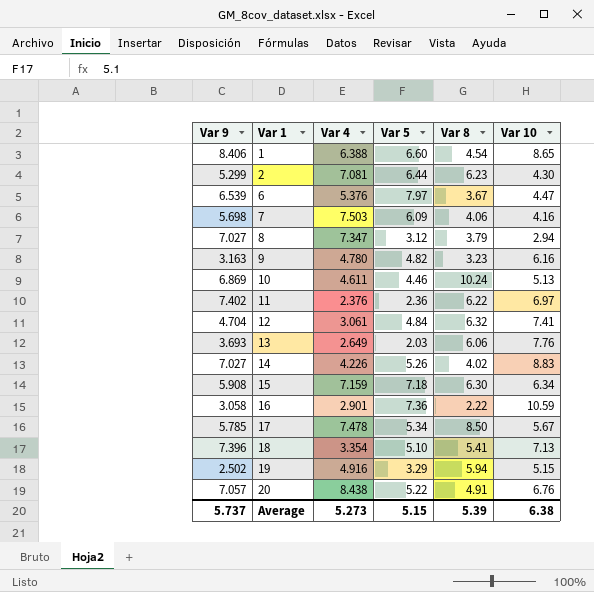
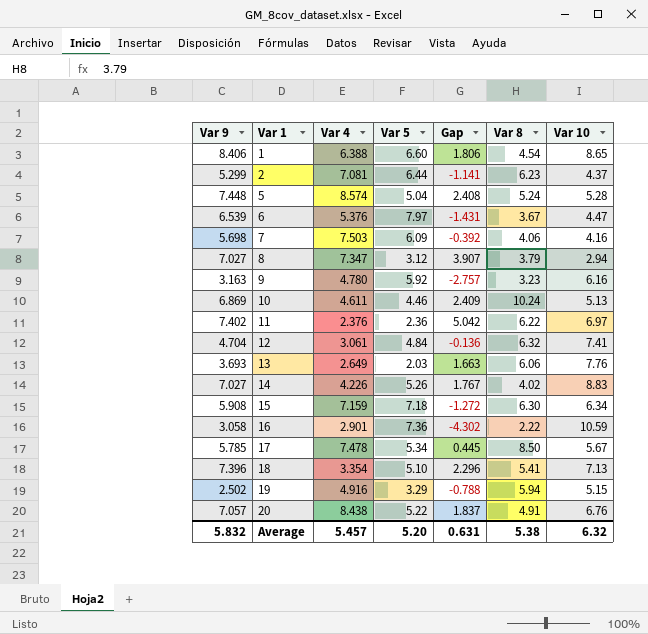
column Gap | formula: none -> [Var 9] - [Var 5]
2 | Var 10: 4.30 -> 4.37
row 5: none -> 7.448 | 8.574 | 5.04 | 2.408 | 5.24 | 5.28
9 | Var 5: 4.82 -> 5.92
Average | Var 9: 5.737 -> 5.832
Average | Var 4: 5.273 -> 5.457
Average | Var 5: 5.15 -> 5.20
Average | Var 8: 5.39 -> 5.38
Average | Var 10: 6.38 -> 6.32

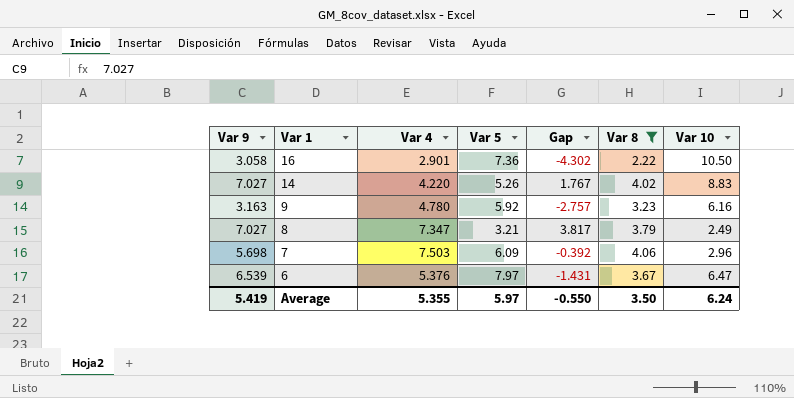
filter: none -> Var 8 <= 4.06
row order: Var 1 ascending -> Var 1 descending
16 | Var 10: 10.59 -> 10.50
14 | Var 4: 4.226 -> 4.220
8 | Var 5: 3.12 -> 3.21
8 | Gap: 3.907 -> 3.817
8 | Var 10: 2.94 -> 2.49
7 | Var 10: 4.16 -> 2.96
6 | Var 10: 4.47 -> 6.47
Average | Var 9: 5.832 -> 5.419
Average | Var 4: 5.457 -> 5.355
Average | Var 5: 5.20 -> 5.97
Average | Gap: 0.631 -> -0.550
Average | Var 8: 5.38 -> 3.50
Average | Var 10: 6.32 -> 6.24

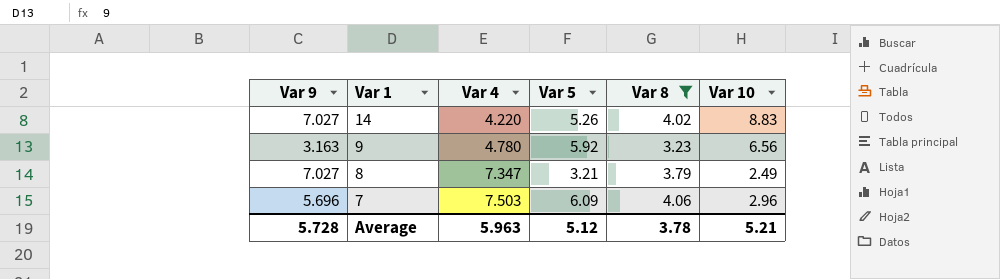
column Gap | formula: [Var 9] - [Var 5] -> none
row 16: 3.058 | 2.901 | 7.36 | -4.302 | 2.22 | 10.50 -> none
row 6: 6.539 | 5.376 | 7.97 | -1.431 | 3.67 | 6.47 -> none
9 | Var 10: 6.16 -> 6.56
7 | Var 9: 5.698 -> 5.696
Average | Var 9: 5.419 -> 5.728
Average | Var 4: 5.355 -> 5.963
Average | Var 5: 5.97 -> 5.12
Average | Var 8: 3.50 -> 3.78
Average | Var 10: 6.24 -> 5.21

